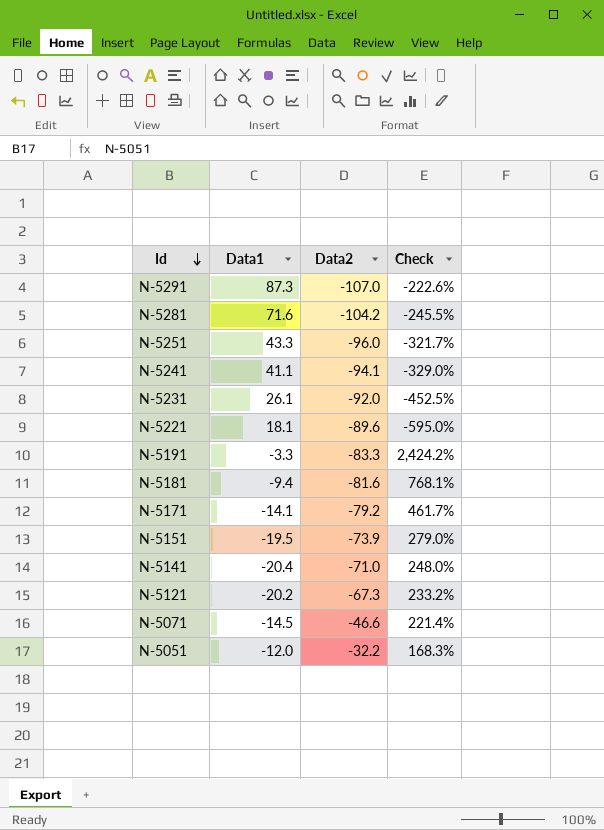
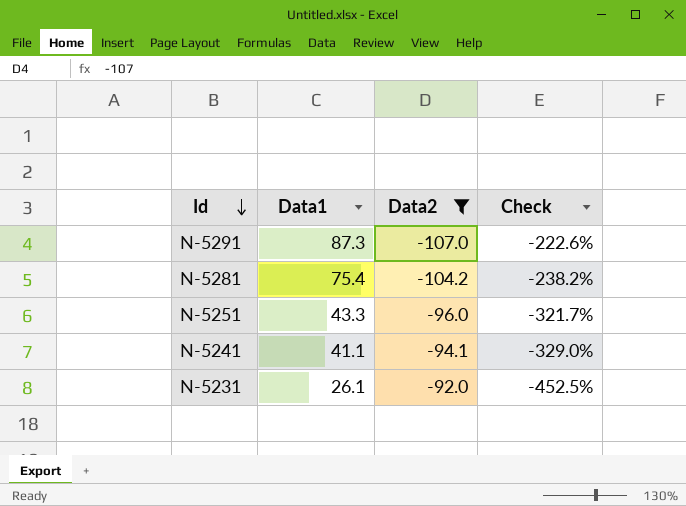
filter: none -> Data2 <= -92.0
N-5281 | Data1: 71.6 -> 75.4
N-5281 | Check: -245.5% -> -238.2%

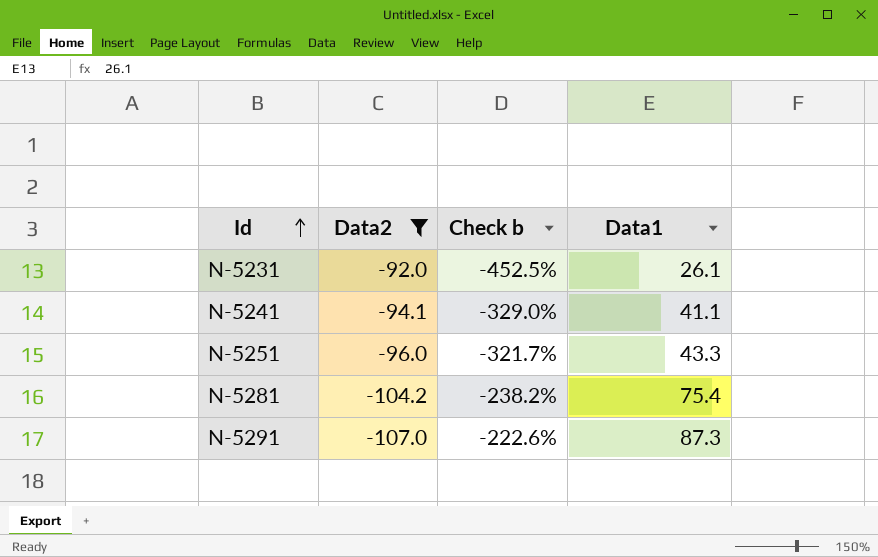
row order: Id descending -> Id ascending
column name: Check -> Check b
column Data1 | position: 2 -> 4

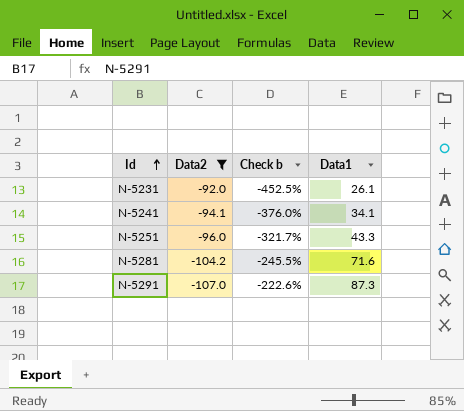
N-5241 | Check b: -329.0% -> -376.0%
N-5241 | Data1: 41.1 -> 34.1
N-5281 | Check b: -238.2% -> -245.5%
N-5281 | Data1: 75.4 -> 71.6

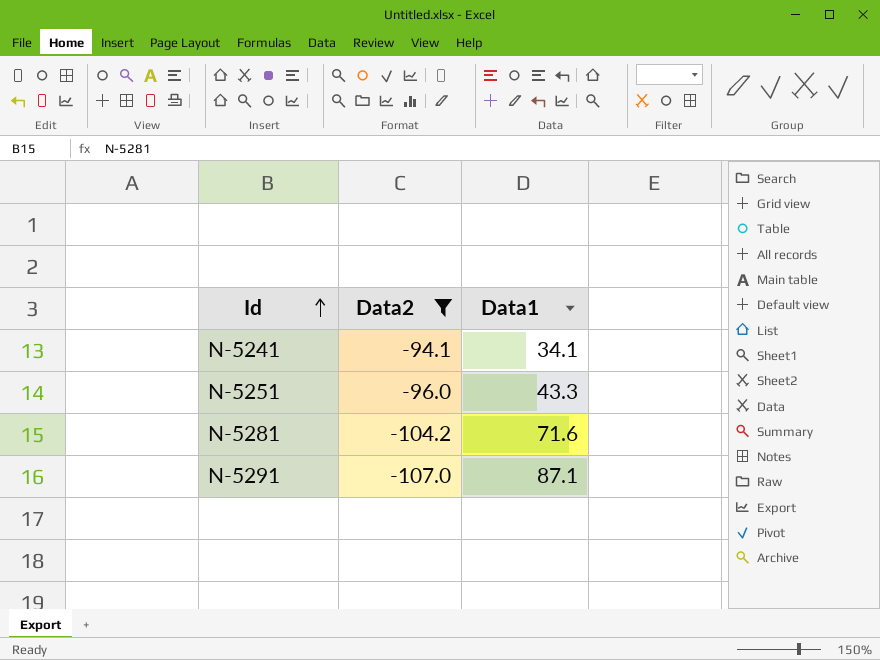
column Check b | formula: ([Data2] - [Data1]) / [Data1] -> none
row N-5231: -92.0 | -452.5% | 26.1 -> none
N-5291 | Data1: 87.3 -> 87.1

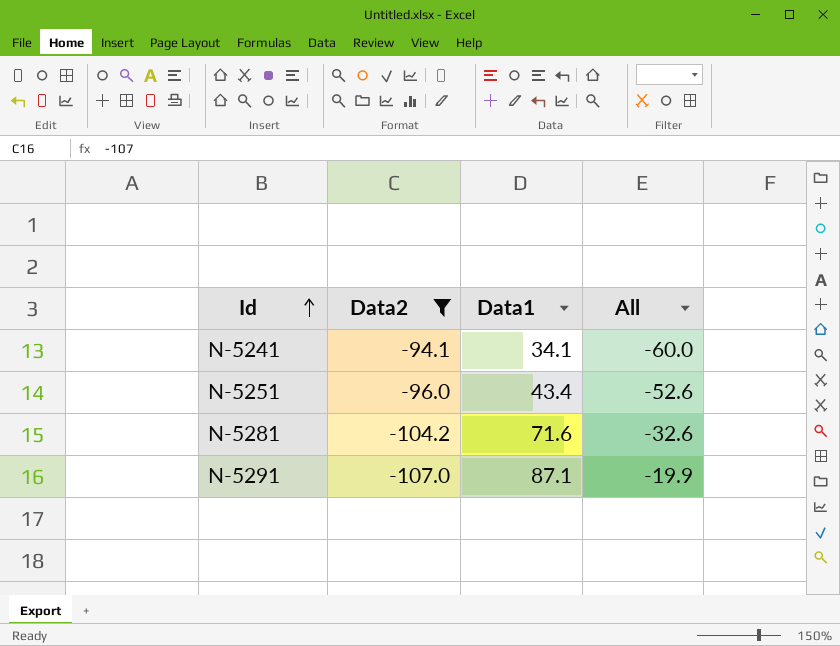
column All | formula: none -> [Data2] + [Data1]
N-5251 | Data1: 43.3 -> 43.4

